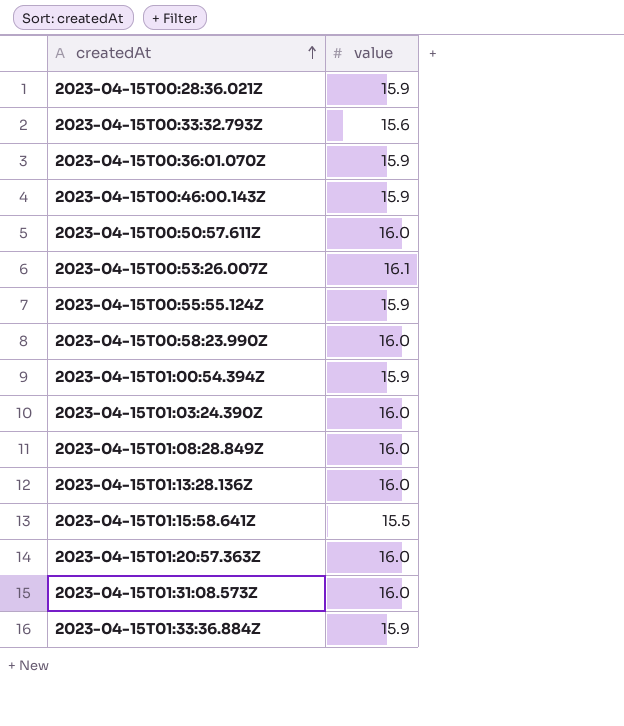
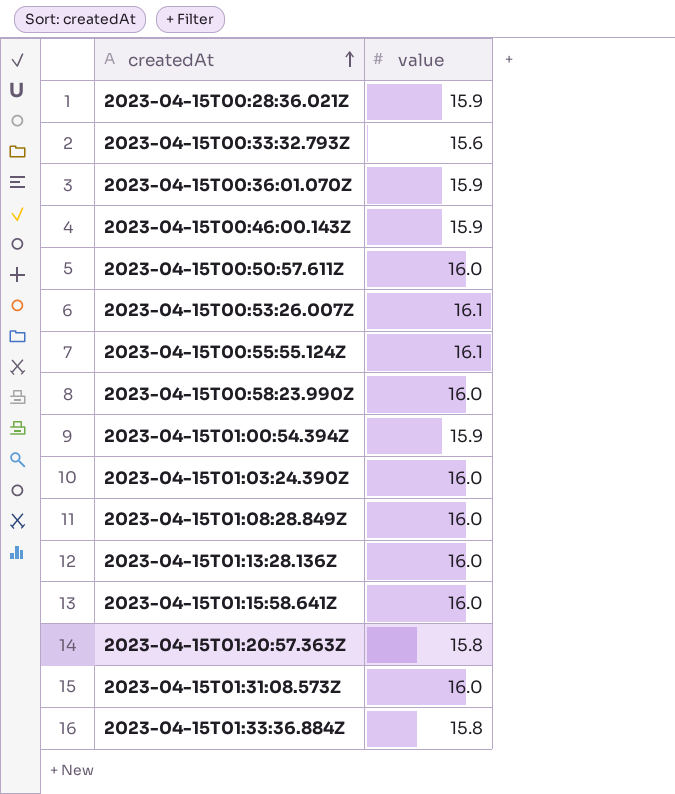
2023-04-15T00:55:55.124Z | value: 15.9 -> 16.1
2023-04-15T01:15:58.641Z | value: 15.5 -> 16.0
2023-04-15T01:20:57.363Z | value: 16.0 -> 15.8
2023-04-15T01:33:36.884Z | value: 15.9 -> 15.8

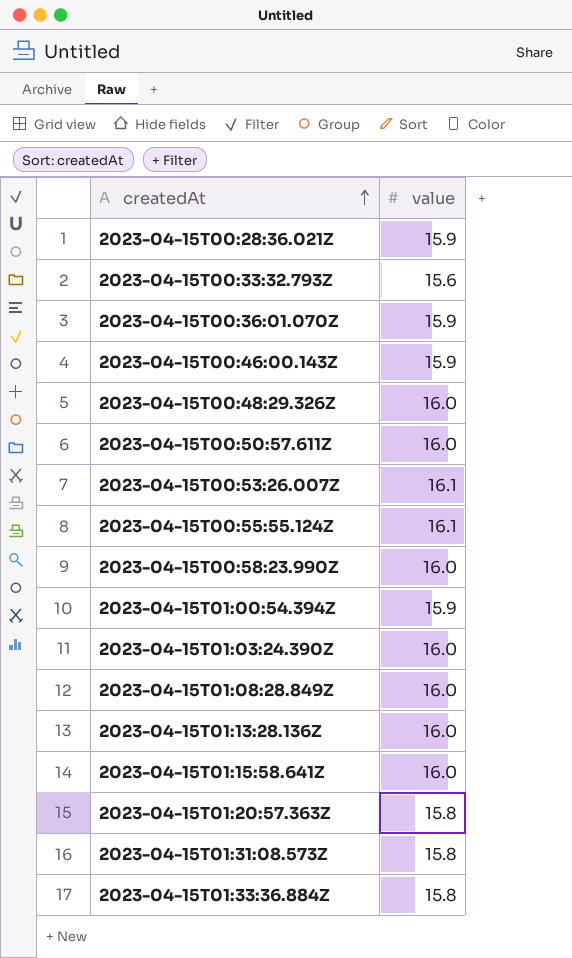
row 2023-04-15T00:48:29.326Z: none -> 16.0
2023-04-15T01:31:08.573Z | value: 16.0 -> 15.8

